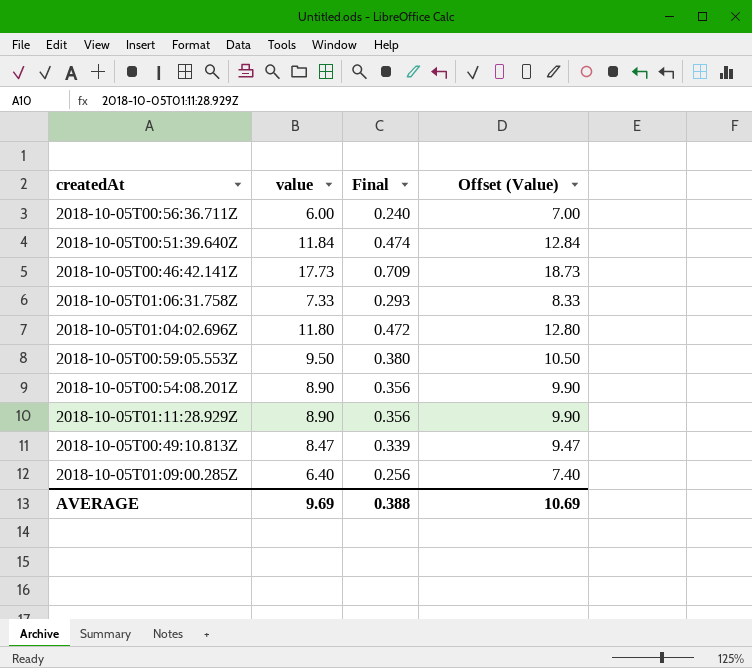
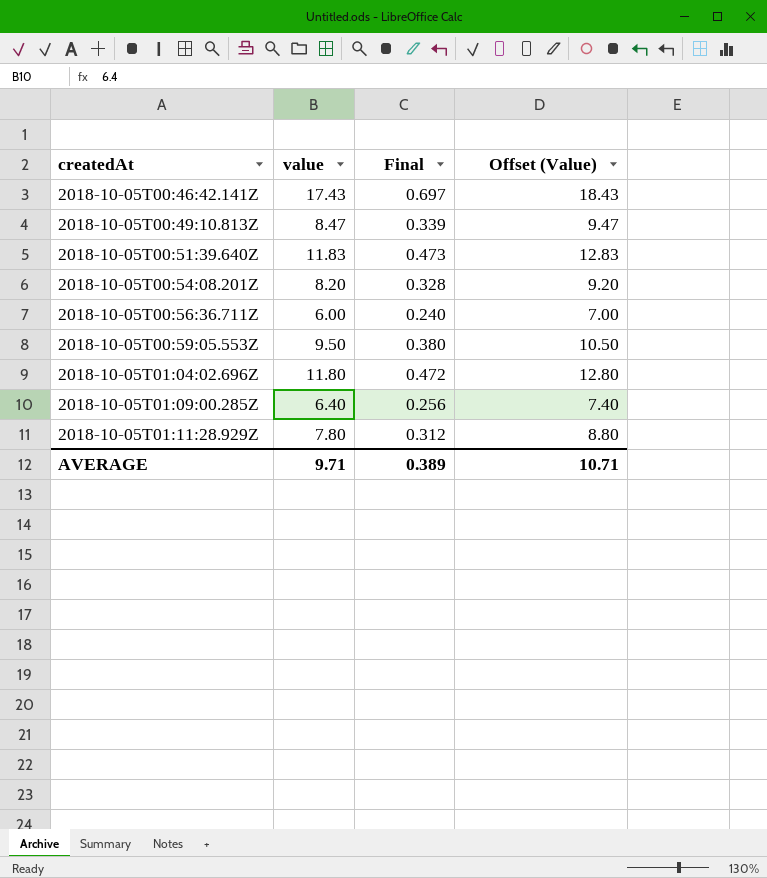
row order: none -> createdAt ascending
row 2018-10-05T01:06:31.758Z: 7.33 | 0.293 | 8.33 -> none
2018-10-05T00:46:42.141Z | value: 17.73 -> 17.43
2018-10-05T00:46:42.141Z | Final: 0.709 -> 0.697
2018-10-05T00:46:42.141Z | Offset (Value): 18.73 -> 18.43
2018-10-05T00:51:39.640Z | value: 11.84 -> 11.83
2018-10-05T00:51:39.640Z | Final: 0.474 -> 0.473
2018-10-05T00:51:39.640Z | Offset (Value): 12.84 -> 12.83
2018-10-05T00:54:08.201Z | value: 8.90 -> 8.20
2018-10-05T00:54:08.201Z | Final: 0.356 -> 0.328
2018-10-05T00:54:08.201Z | Offset (Value): 9.90 -> 9.20
2018-10-05T01:11:28.929Z | value: 8.90 -> 7.80
2018-10-05T01:11:28.929Z | Final: 0.356 -> 0.312
2018-10-05T01:11:28.929Z | Offset (Value): 9.90 -> 8.80
AVERAGE | value: 9.69 -> 9.71
AVERAGE | Final: 0.388 -> 0.389
AVERAGE | Offset (Value): 10.69 -> 10.71

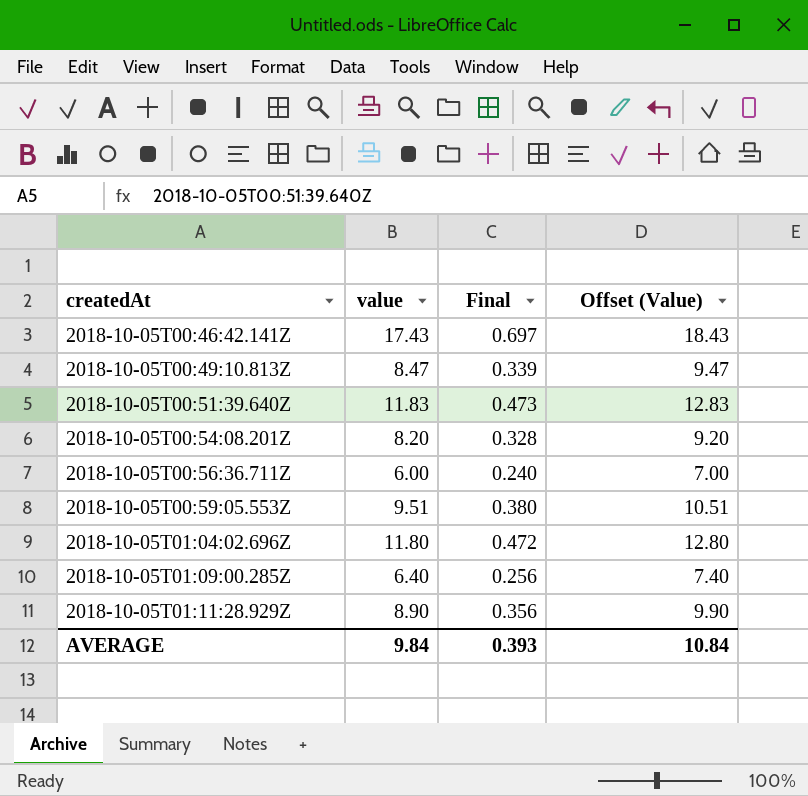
2018-10-05T00:59:05.553Z | value: 9.50 -> 9.51
2018-10-05T00:59:05.553Z | Offset (Value): 10.50 -> 10.51
2018-10-05T01:11:28.929Z | value: 7.80 -> 8.90
2018-10-05T01:11:28.929Z | Final: 0.312 -> 0.356
2018-10-05T01:11:28.929Z | Offset (Value): 8.80 -> 9.90
AVERAGE | value: 9.71 -> 9.84
AVERAGE | Final: 0.389 -> 0.393
AVERAGE | Offset (Value): 10.71 -> 10.84

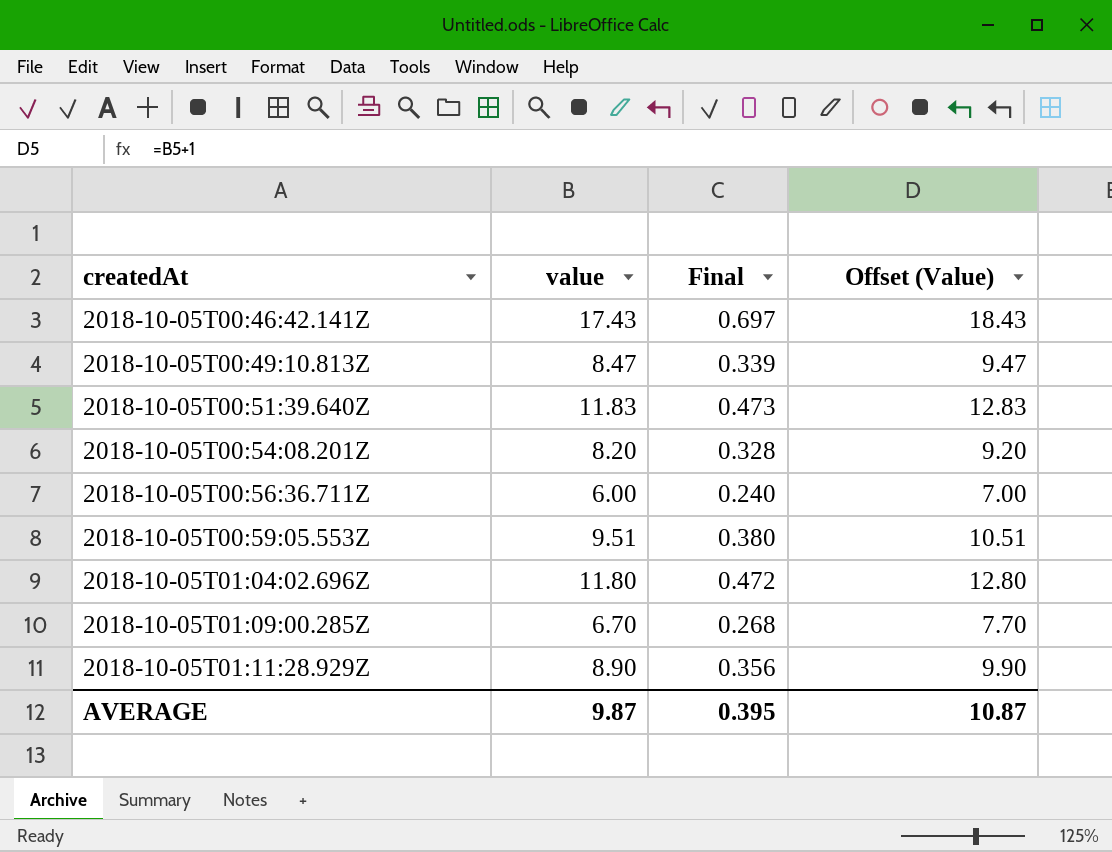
2018-10-05T01:09:00.285Z | value: 6.40 -> 6.70
2018-10-05T01:09:00.285Z | Final: 0.256 -> 0.268
2018-10-05T01:09:00.285Z | Offset (Value): 7.40 -> 7.70
AVERAGE | value: 9.84 -> 9.87
AVERAGE | Final: 0.393 -> 0.395
AVERAGE | Offset (Value): 10.84 -> 10.87

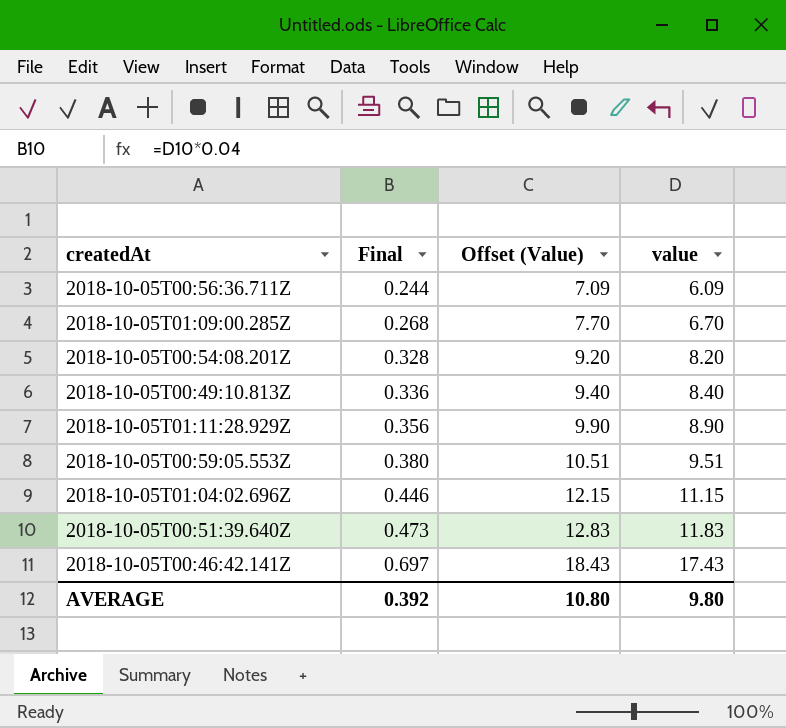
row order: createdAt ascending -> Final ascending
column value | position: 2 -> 4
2018-10-05T00:56:36.711Z | Final: 0.240 -> 0.244
2018-10-05T00:56:36.711Z | Offset (Value): 7.00 -> 7.09
2018-10-05T00:56:36.711Z | value: 6.00 -> 6.09
2018-10-05T00:49:10.813Z | Final: 0.339 -> 0.336
2018-10-05T00:49:10.813Z | Offset (Value): 9.47 -> 9.40
2018-10-05T00:49:10.813Z | value: 8.47 -> 8.40
2018-10-05T01:04:02.696Z | Final: 0.472 -> 0.446
2018-10-05T01:04:02.696Z | Offset (Value): 12.80 -> 12.15
2018-10-05T01:04:02.696Z | value: 11.80 -> 11.15
AVERAGE | Final: 0.395 -> 0.392
AVERAGE | Offset (Value): 10.87 -> 10.80
AVERAGE | value: 9.87 -> 9.80

